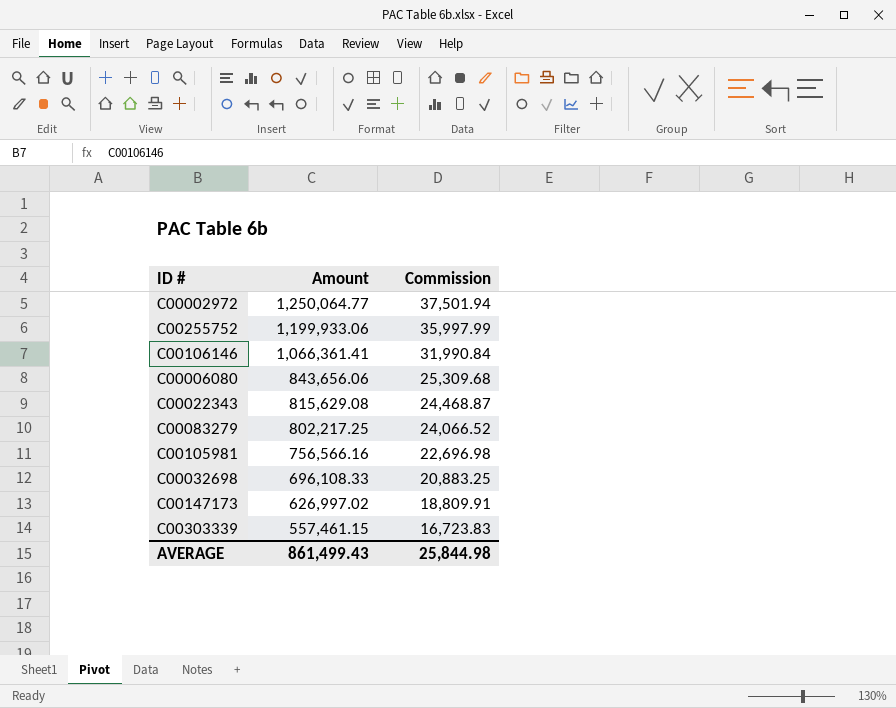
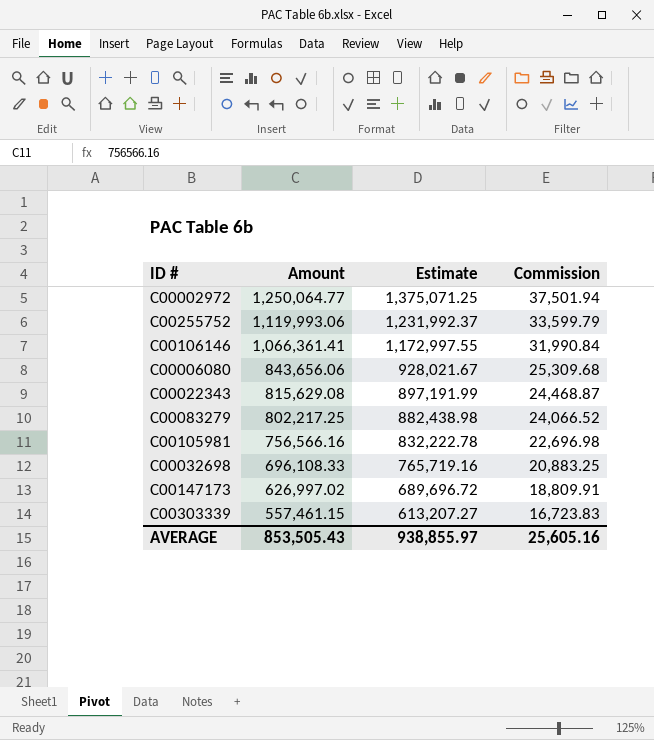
column Estimate | formula: none -> [Amount] * 1.1
C00255752 | Amount: 1,199,933.06 -> 1,119,993.06
C00255752 | Commission: 35,997.99 -> 33,599.79
AVERAGE | Amount: 861,499.43 -> 853,505.43
AVERAGE | Commission: 25,844.98 -> 25,605.16

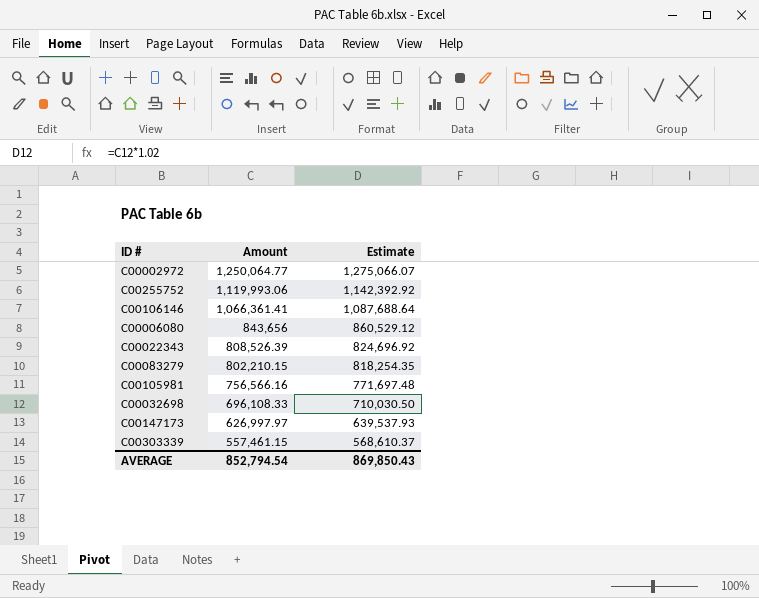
column Commission | formula: [Amount] * 0.03 -> none
column Estimate | formula: [Amount] * 1.1 -> [Amount] * 1.02
C00006080 | Amount: 843,656.06 -> 843,656
C00022343 | Amount: 815,629.08 -> 808,526.39
C00083279 | Amount: 802,217.25 -> 802,210.15
C00147173 | Amount: 626,997.02 -> 626,997.97
AVERAGE | Amount: 853,505.43 -> 852,794.54
AVERAGE | Estimate: 938,855.97 -> 869,850.43

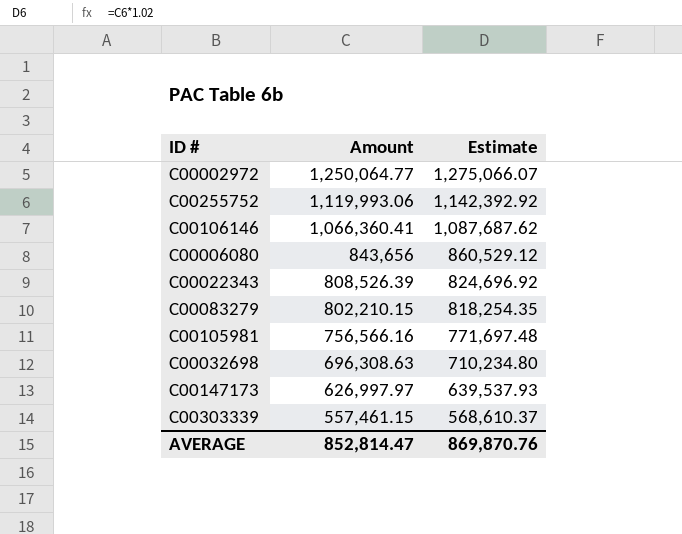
C00106146 | Amount: 1,066,361.41 -> 1,066,360.41
C00106146 | Estimate: 1,087,688.64 -> 1,087,687.62
C00032698 | Amount: 696,108.33 -> 696,308.63
C00032698 | Estimate: 710,030.50 -> 710,234.80
AVERAGE | Amount: 852,794.54 -> 852,814.47
AVERAGE | Estimate: 869,850.43 -> 869,870.76

